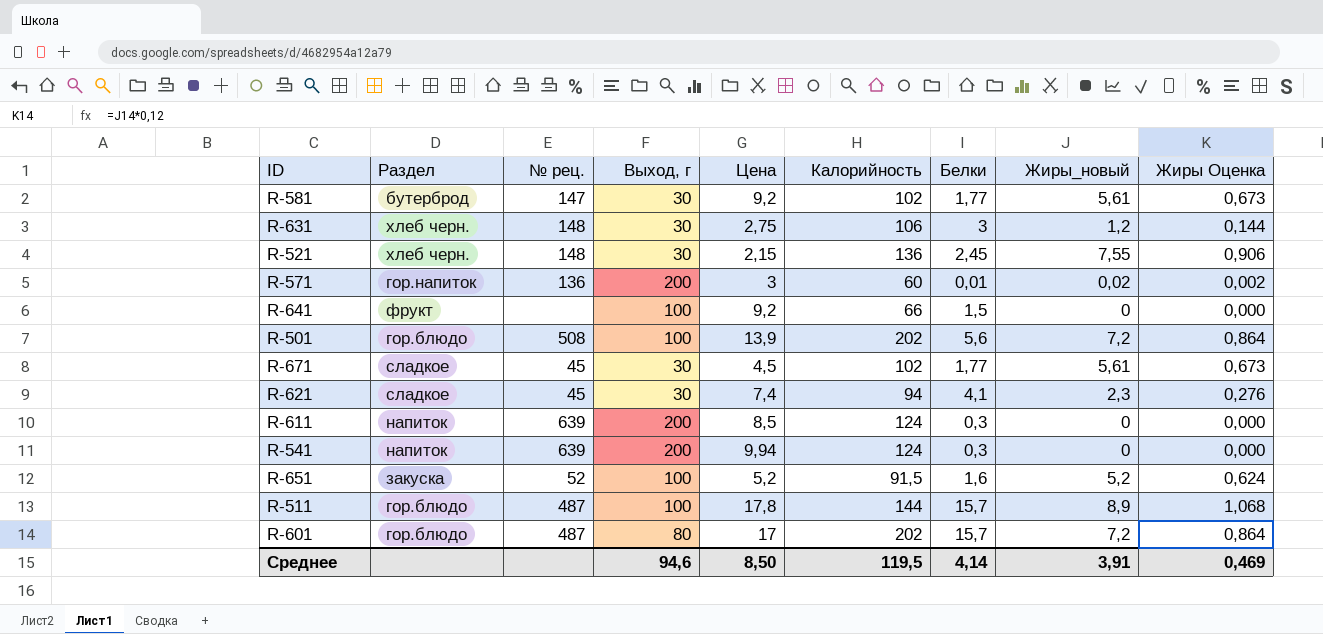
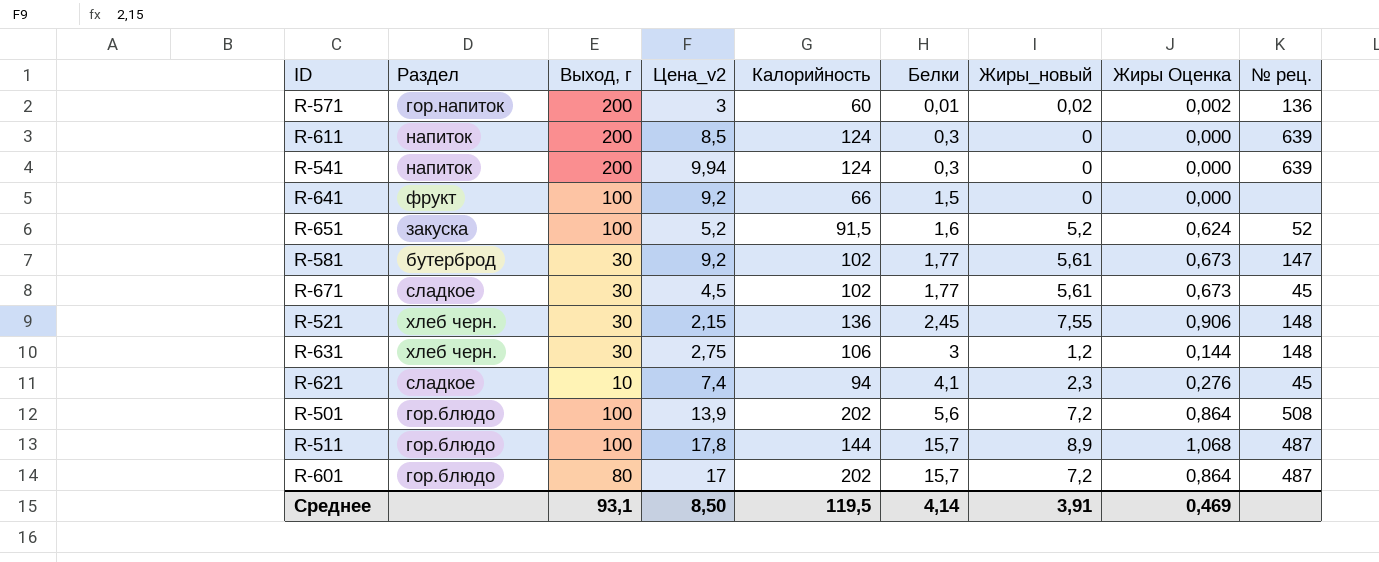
row order: none -> Белки ascending
column name: Цена -> Цена_v2
column № рец. | position: 3 -> 9
R-621 | Выход, г: 30 -> 10
Среднее | Выход, г: 94,6 -> 93,1

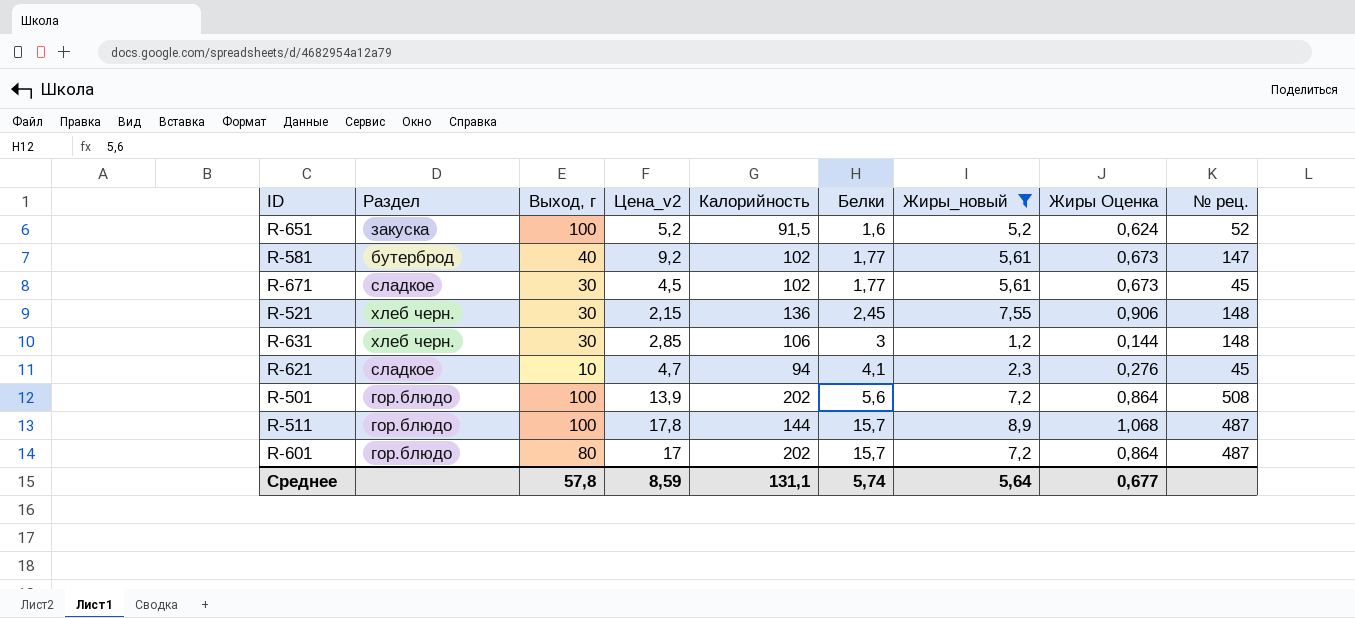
filter: none -> Жиры_новый >= 1,2
R-581 | Выход, г: 30 -> 40
R-631 | Цена_v2: 2,75 -> 2,85
R-621 | Цена_v2: 7,4 -> 4,7
Среднее | Выход, г: 93,1 -> 57,8
Среднее | Цена_v2: 8,50 -> 8,59
Среднее | Калорийность: 119,5 -> 131,1
Среднее | Белки: 4,14 -> 5,74
Среднее | Жиры_новый: 3,91 -> 5,64
Среднее | Жиры Оценка: 0,469 -> 0,677

